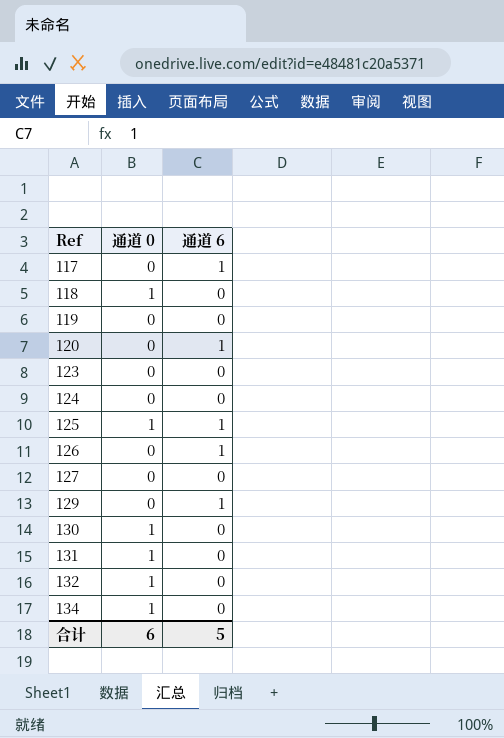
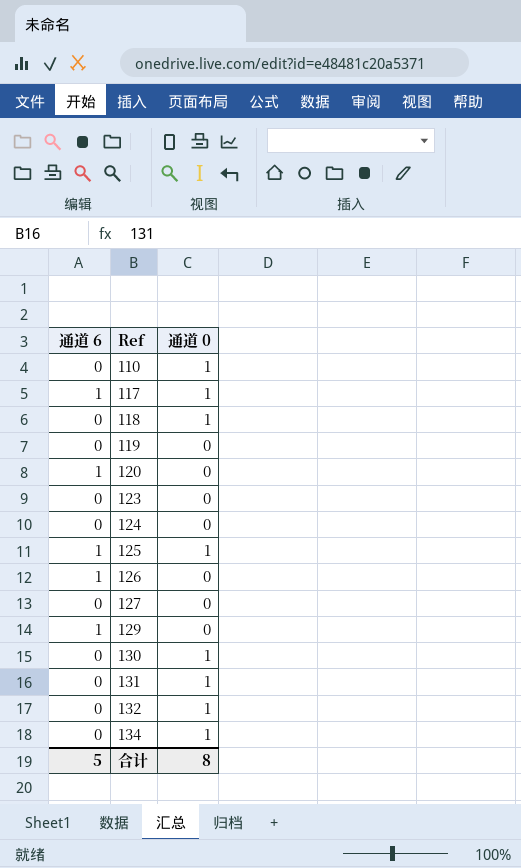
column 通道 6 | position: 3 -> 1
row 110: none -> 0 | 1
117 | 通道 0: 0 -> 1
合计 | 通道 0: 6 -> 8

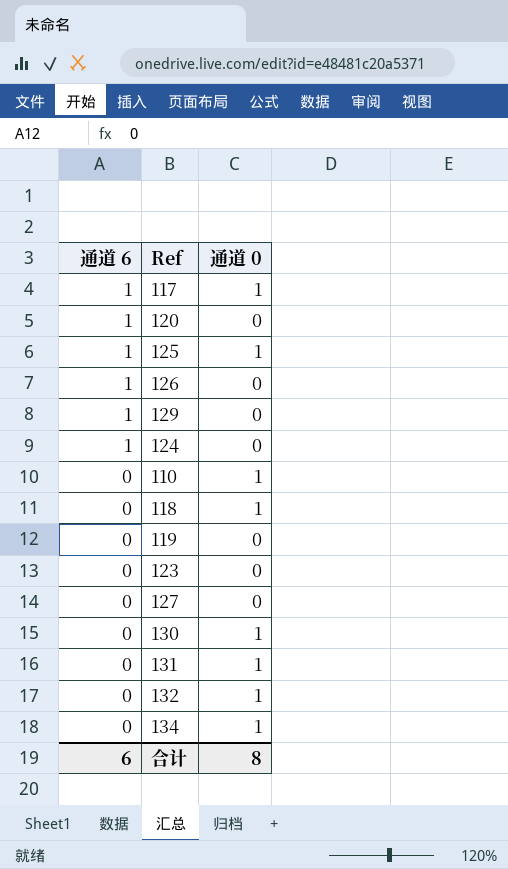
row order: Ref ascending -> 通道 6 descending
124 | 通道 6: 0 -> 1
合计 | 通道 6: 5 -> 6

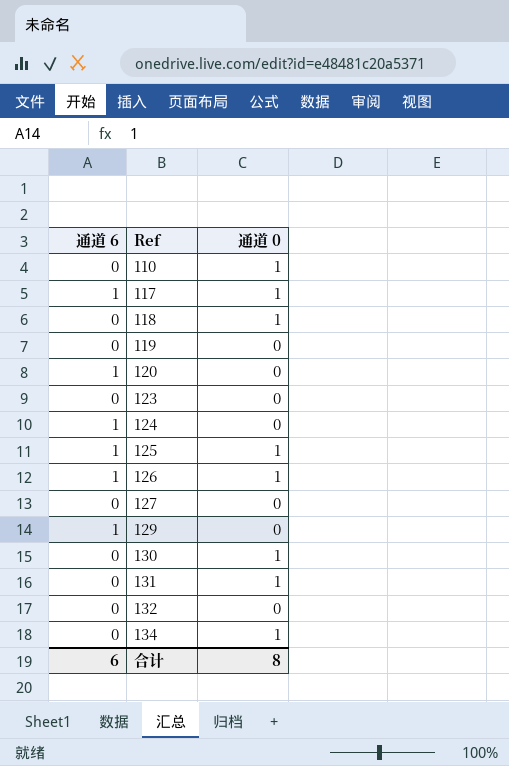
row order: 通道 6 descending -> Ref ascending
126 | 通道 0: 0 -> 1
132 | 通道 0: 1 -> 0

